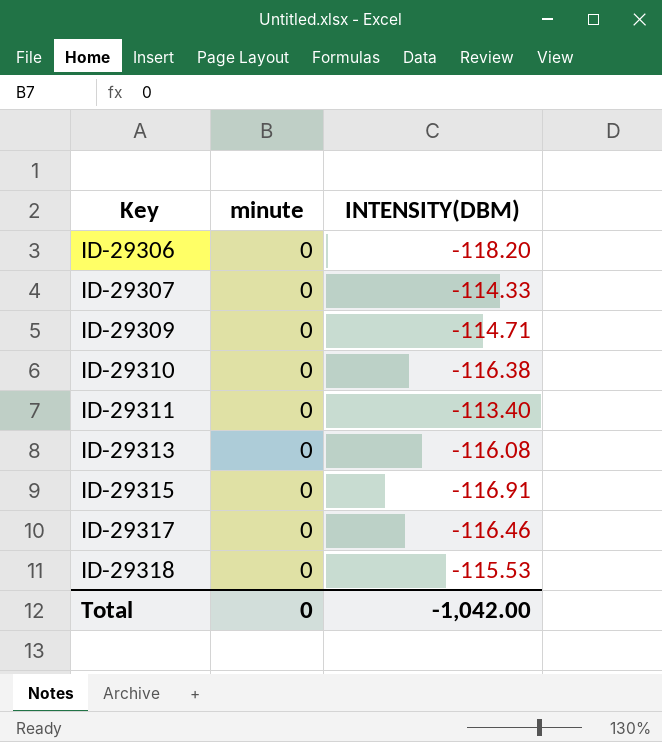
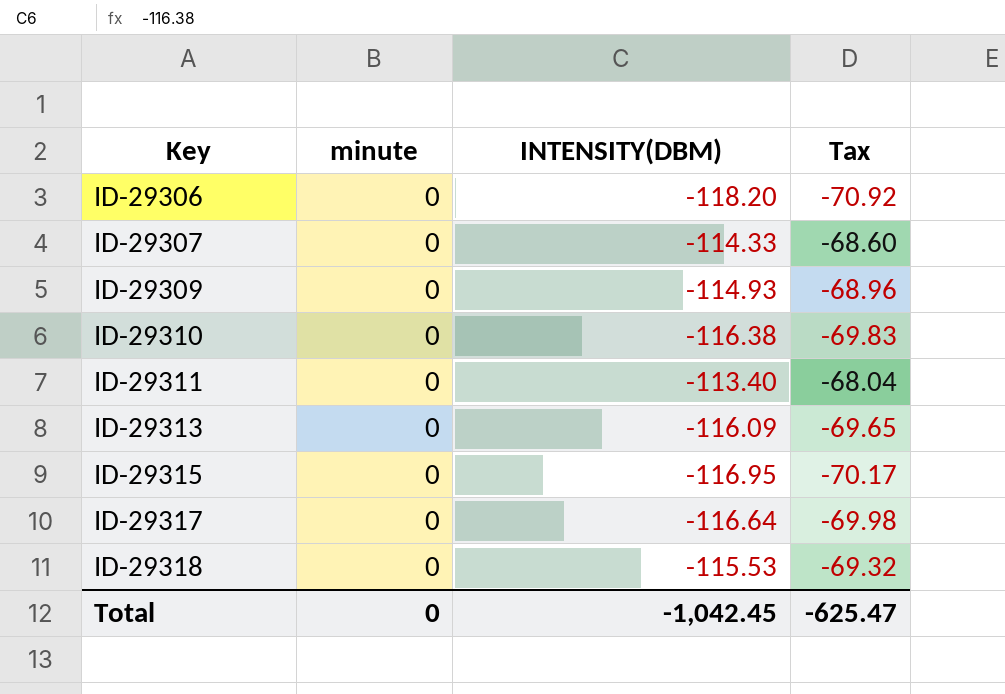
column Tax | formula: none -> [INTENSITY(DBM)] * 0.6
ID-29309 | INTENSITY(DBM): -114.71 -> -114.93
ID-29313 | INTENSITY(DBM): -116.08 -> -116.09
ID-29315 | INTENSITY(DBM): -116.91 -> -116.95
ID-29317 | INTENSITY(DBM): -116.46 -> -116.64
Total | INTENSITY(DBM): -1,042.00 -> -1,042.45

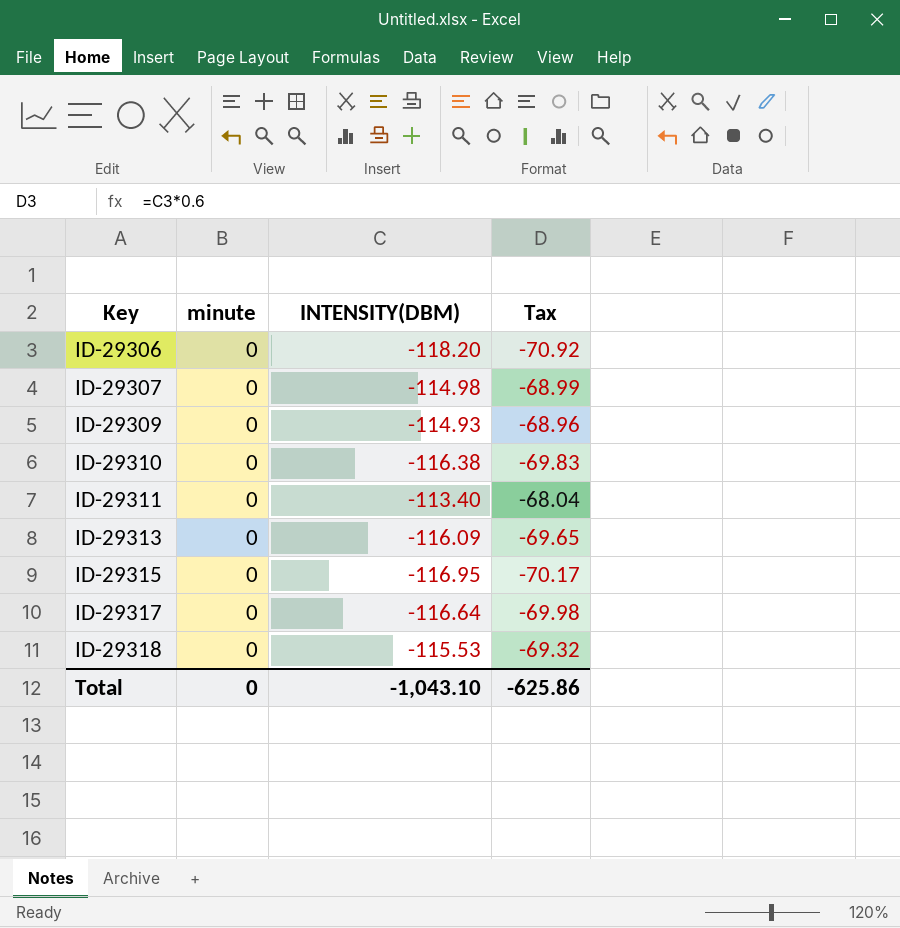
ID-29307 | INTENSITY(DBM): -114.33 -> -114.98
ID-29307 | Tax: -68.60 -> -68.99
Total | INTENSITY(DBM): -1,042.45 -> -1,043.10
Total | Tax: -625.47 -> -625.86

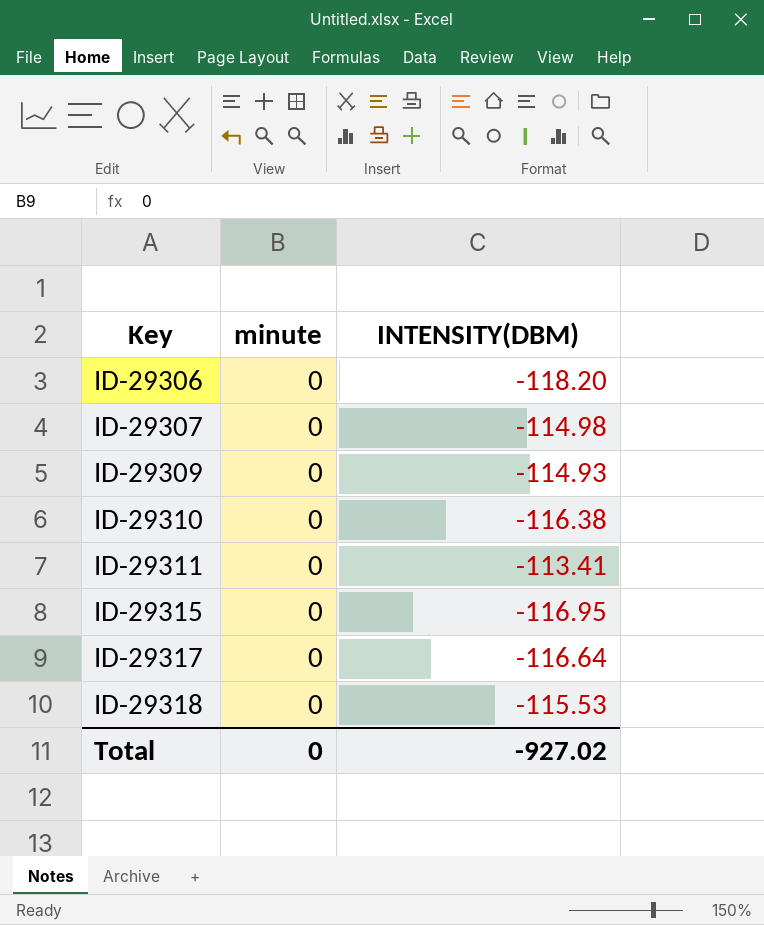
column Tax | formula: [INTENSITY(DBM)] * 0.6 -> none
row ID-29313: 0 | -116.09 | -69.65 -> none
ID-29311 | INTENSITY(DBM): -113.40 -> -113.41
Total | INTENSITY(DBM): -1,043.10 -> -927.02

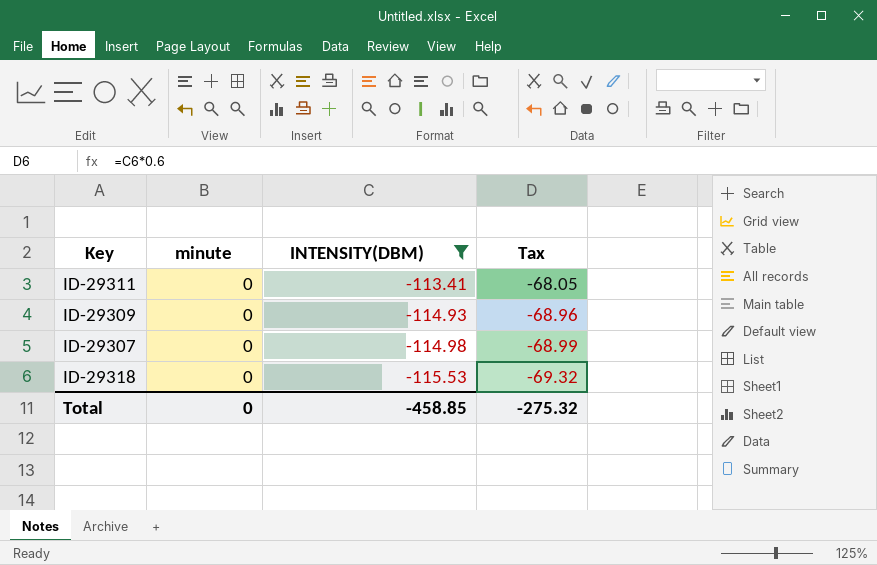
filter: none -> INTENSITY(DBM) >= -115.53
row order: Key ascending -> INTENSITY(DBM) descending
column Tax | formula: none -> [INTENSITY(DBM)] * 0.6
Total | INTENSITY(DBM): -927.02 -> -458.85

